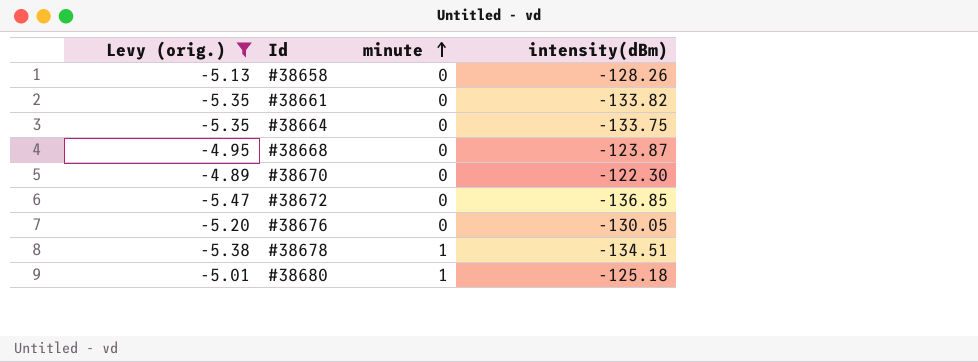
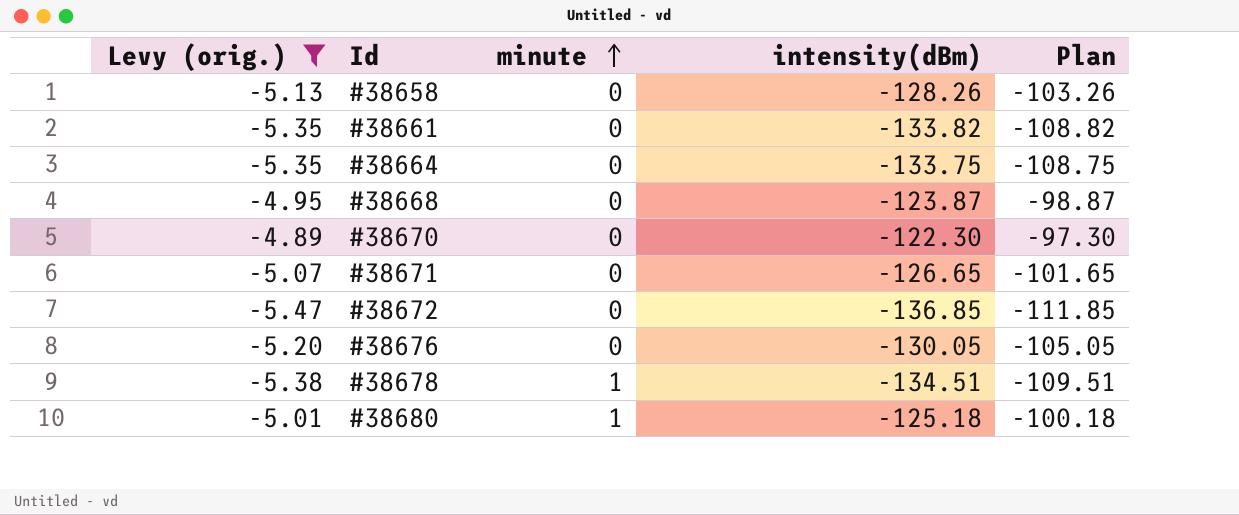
column Plan | formula: none -> [intensity(dBm)] + 25
row #38671: none -> -5.07 | 0 | -126.65 | -101.65

